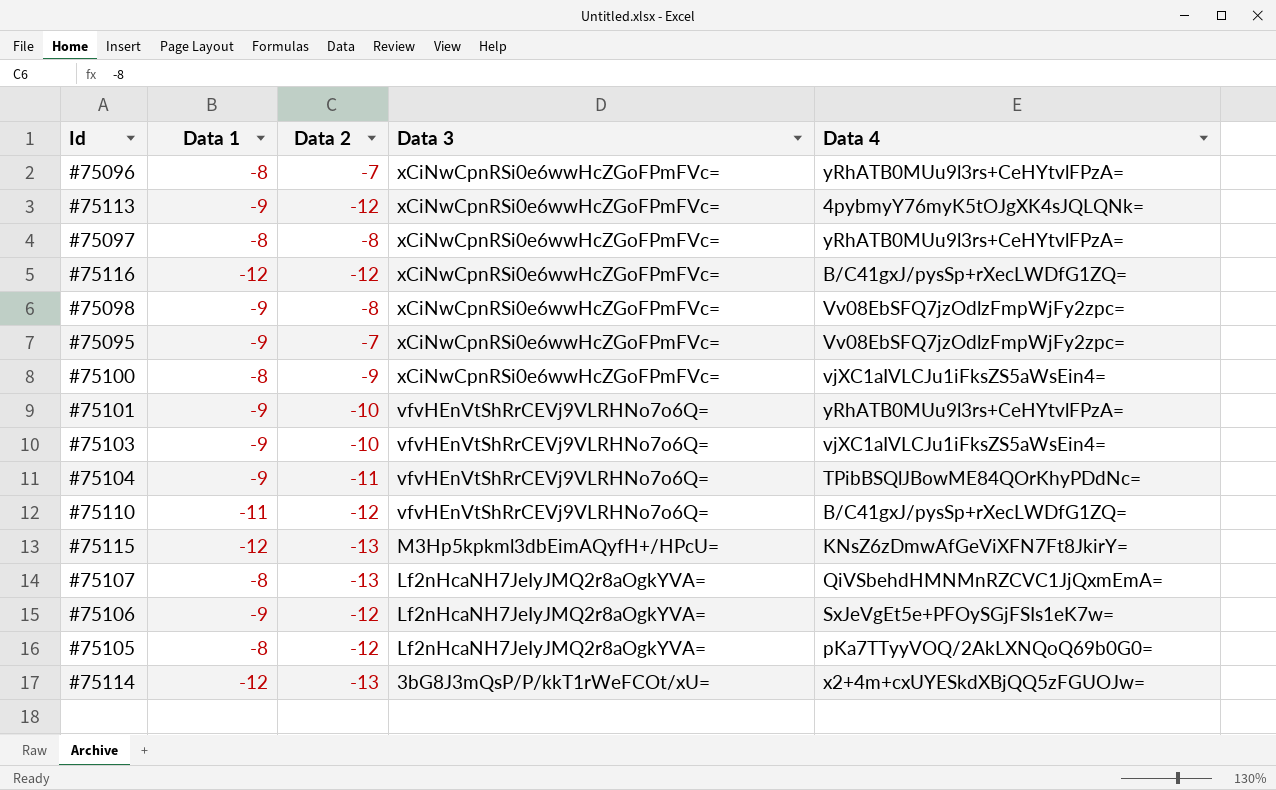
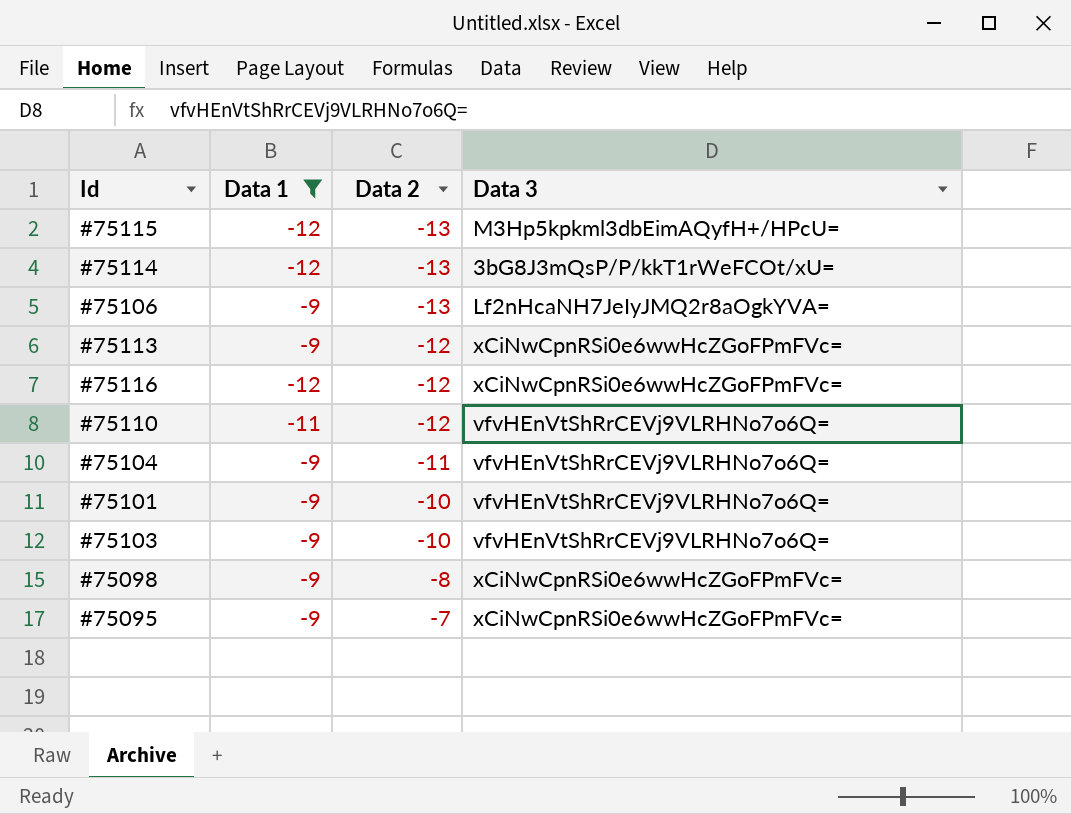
filter: none -> Data 1 != -8
row order: Data 3 descending -> Data 2 ascending
column Data 4 | position: 5 -> none
#75106 | Data 2: -12 -> -13

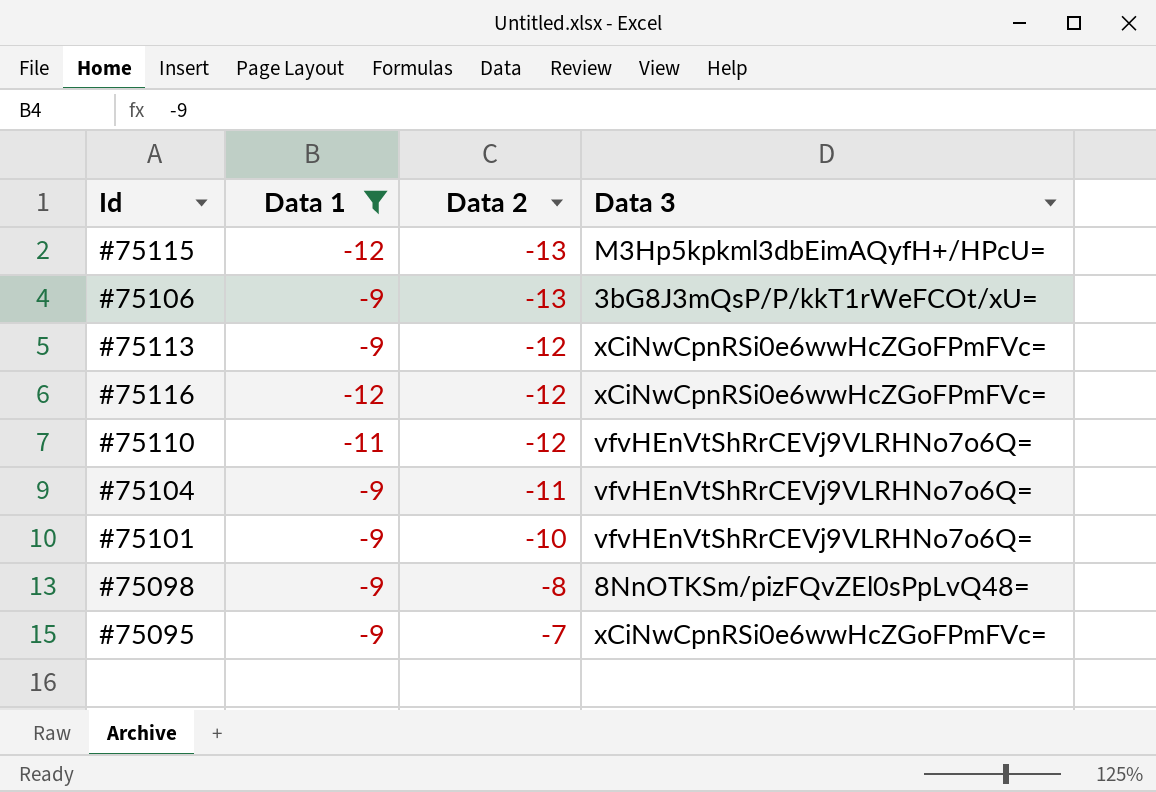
row #75114: -12 | -13 | 3bG8J3mQsP/P/kkT1rWeFCOt/xU= -> none
row #75103: -9 | -10 | vfvHEnVtShRrCEVj9VLRHNo7o6Q= -> none
#75106 | Data 3: Lf2nHcaNH7JeIyJMQ2r8aOgkYVA= -> 3bG8J3mQsP/P/kkT1rWeFCOt/xU=
#75098 | Data 3: xCiNwCpnRSi0e6wwHcZGoFPmFVc= -> 8NnOTKSm/pizFQvZEl0sPpLvQ48=

